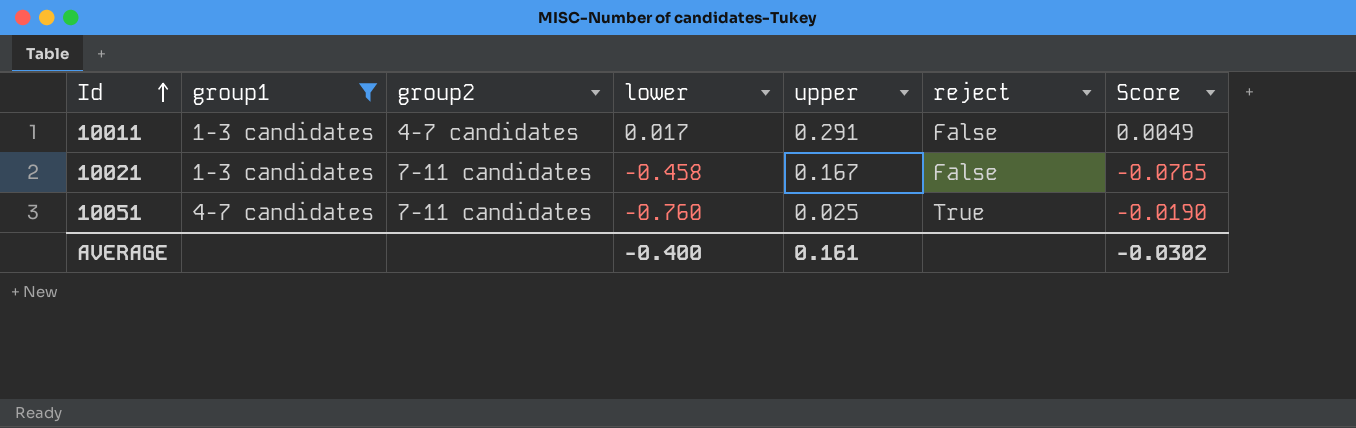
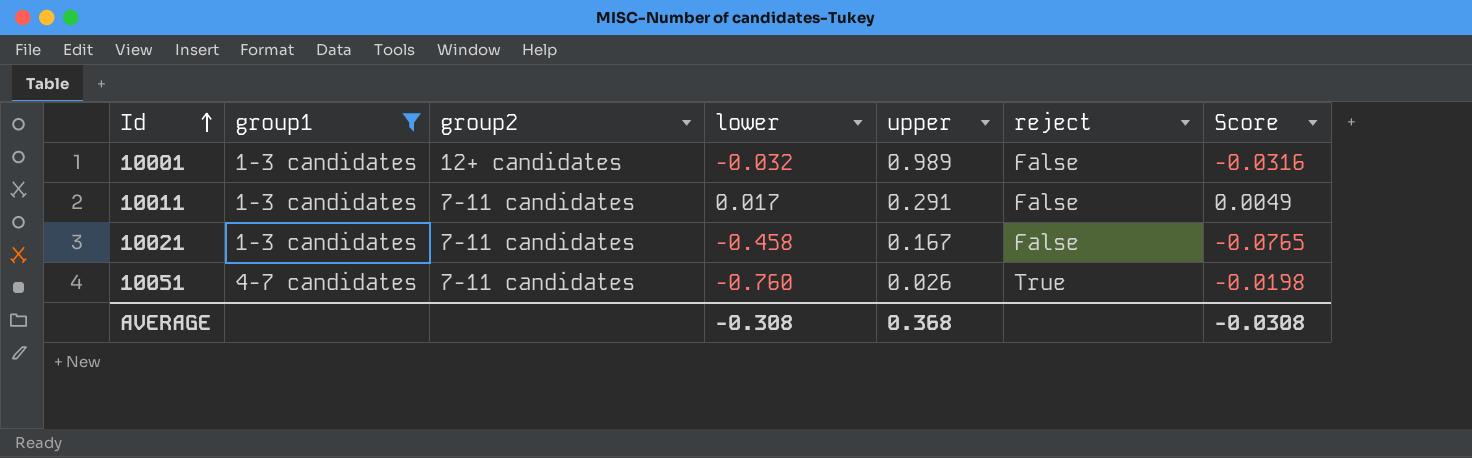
row 10001: none -> 1-3 candidates | 12+ candidates | -0.032 | 0.989 | False | -0.0316
10011 | group2: 4-7 candidates -> 7-11 candidates
10051 | upper: 0.025 -> 0.026
10051 | Score: -0.0190 -> -0.0198
AVERAGE | lower: -0.400 -> -0.308
AVERAGE | upper: 0.161 -> 0.368
AVERAGE | Score: -0.0302 -> -0.0308

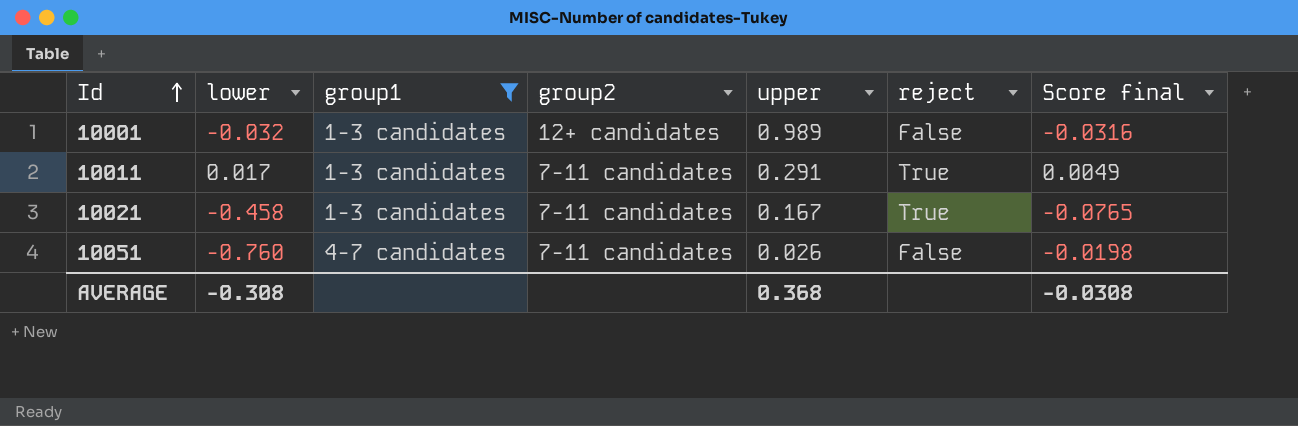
column lower | position: 4 -> 2
column name: Score -> Score final
10011 | reject: False -> True
10021 | reject: False -> True
10051 | reject: True -> False

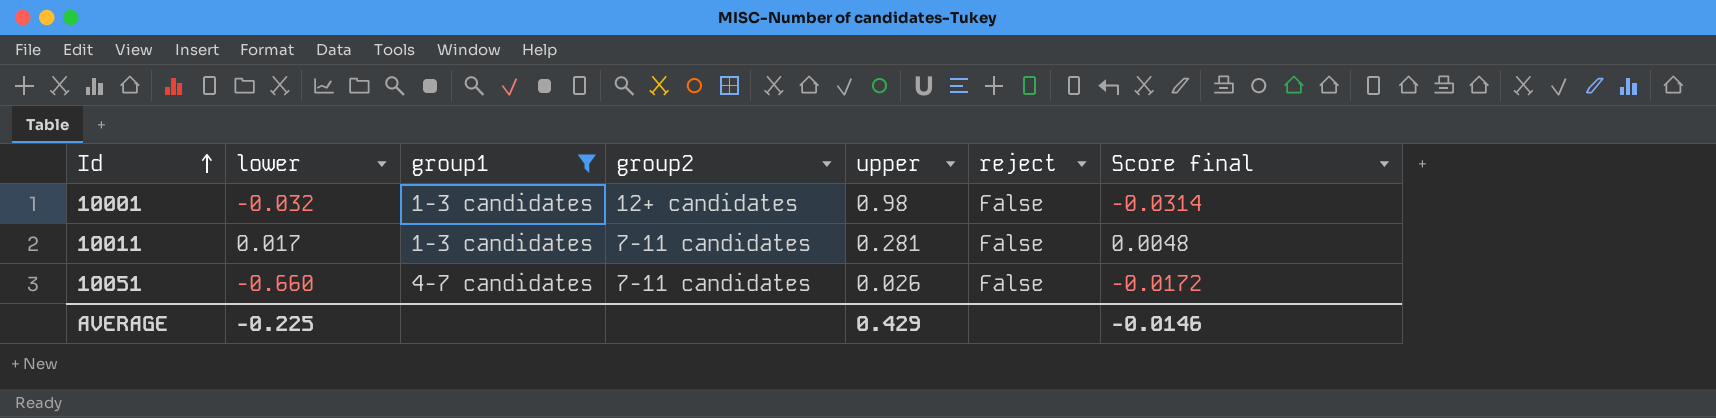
row 10021: -0.458 | 1-3 candidates | 7-11 candidates | 0.167 | True | -0.0765 -> none
10001 | upper: 0.989 -> 0.98
10001 | Score final: -0.0316 -> -0.0314
10011 | upper: 0.291 -> 0.281
10011 | reject: True -> False
10011 | Score final: 0.0049 -> 0.0048
10051 | lower: -0.760 -> -0.660
10051 | Score final: -0.0198 -> -0.0172
AVERAGE | lower: -0.308 -> -0.225
AVERAGE | upper: 0.368 -> 0.429
AVERAGE | Score final: -0.0308 -> -0.0146

